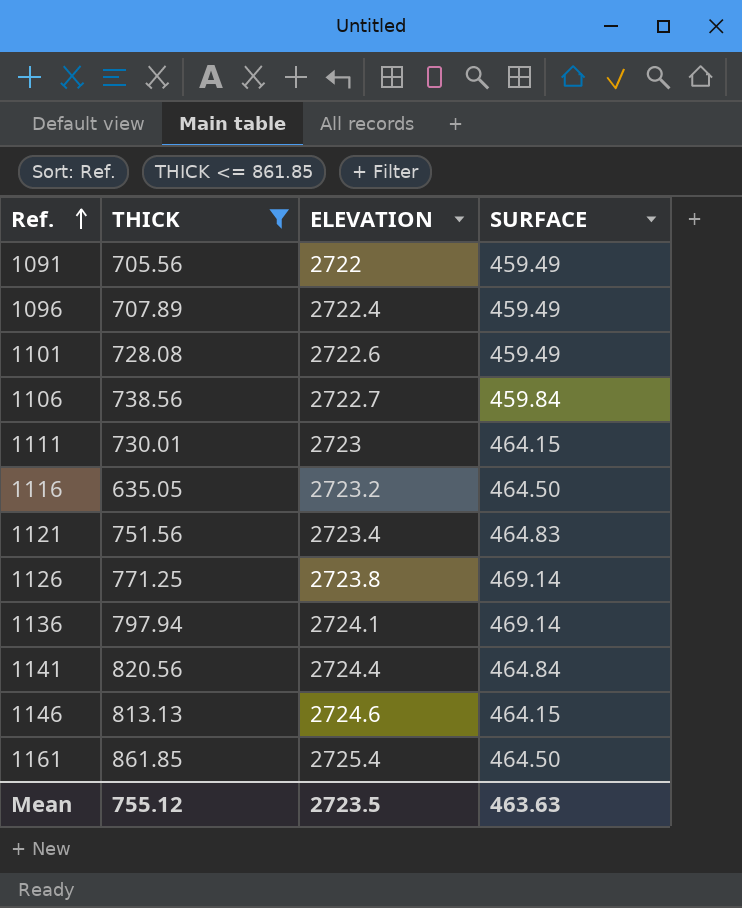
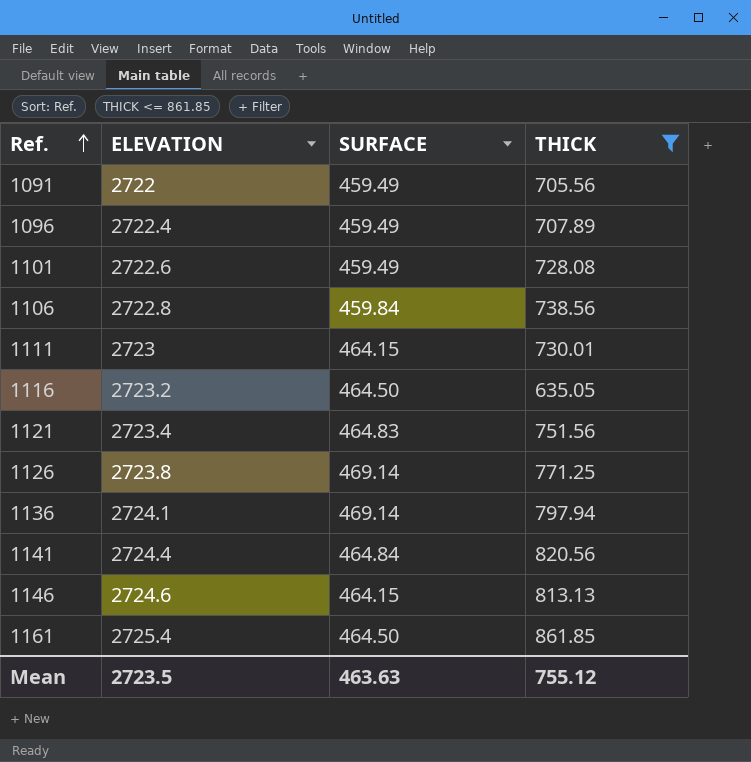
column THICK | position: 2 -> 4
1106 | ELEVATION: 2722.7 -> 2722.8

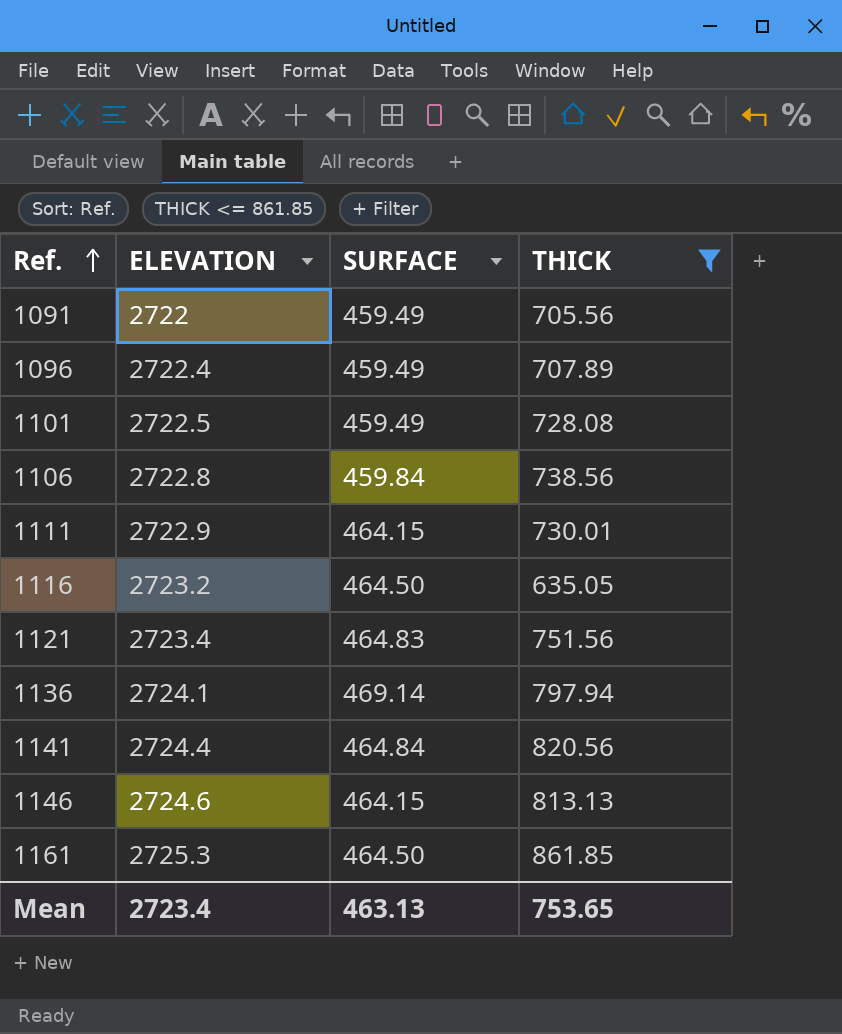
row 1126: 2723.8 | 469.14 | 771.25 -> none
1101 | ELEVATION: 2722.6 -> 2722.5
1111 | ELEVATION: 2723 -> 2722.9
1161 | ELEVATION: 2725.4 -> 2725.3
Mean | ELEVATION: 2723.5 -> 2723.4
Mean | SURFACE: 463.63 -> 463.13
Mean | THICK: 755.12 -> 753.65

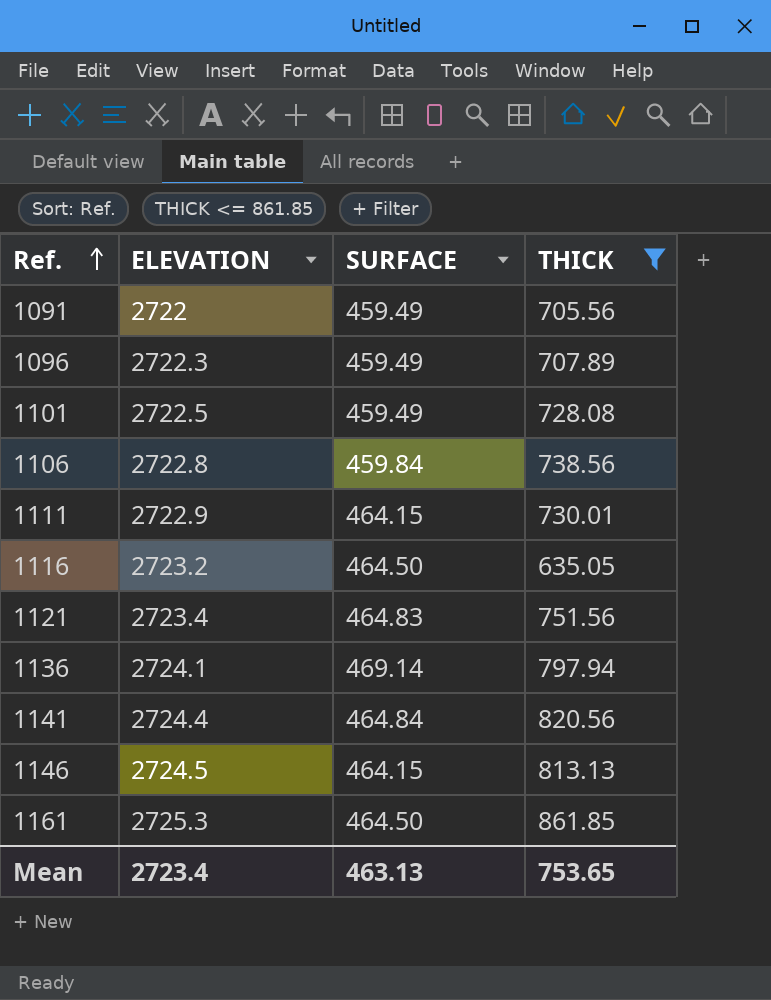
1096 | ELEVATION: 2722.4 -> 2722.3
1146 | ELEVATION: 2724.6 -> 2724.5

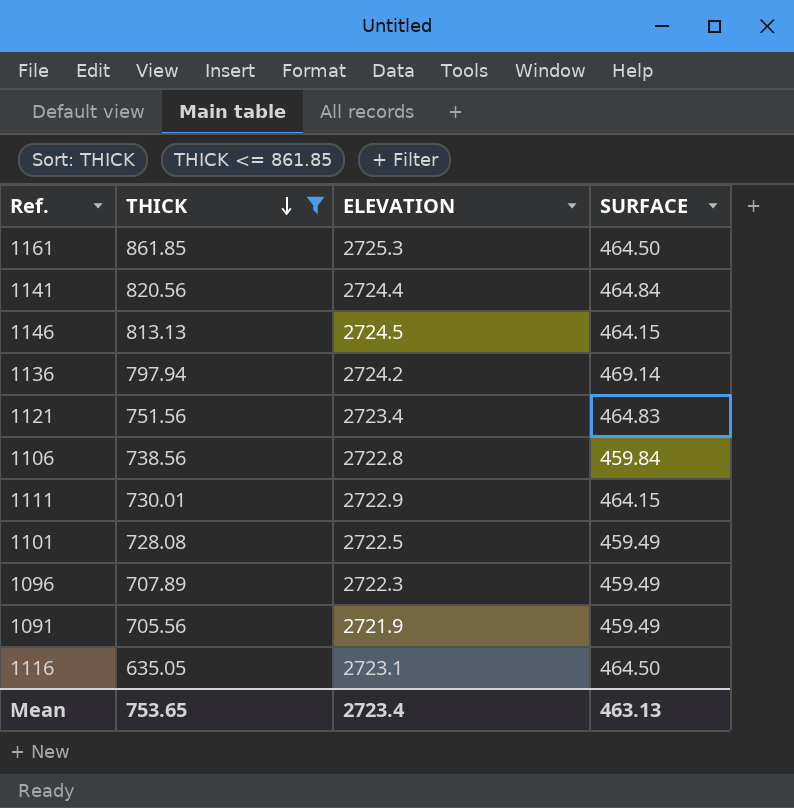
row order: Ref. ascending -> THICK descending
column THICK | position: 4 -> 2
1136 | ELEVATION: 2724.1 -> 2724.2
1091 | ELEVATION: 2722 -> 2721.9
1116 | ELEVATION: 2723.2 -> 2723.1

